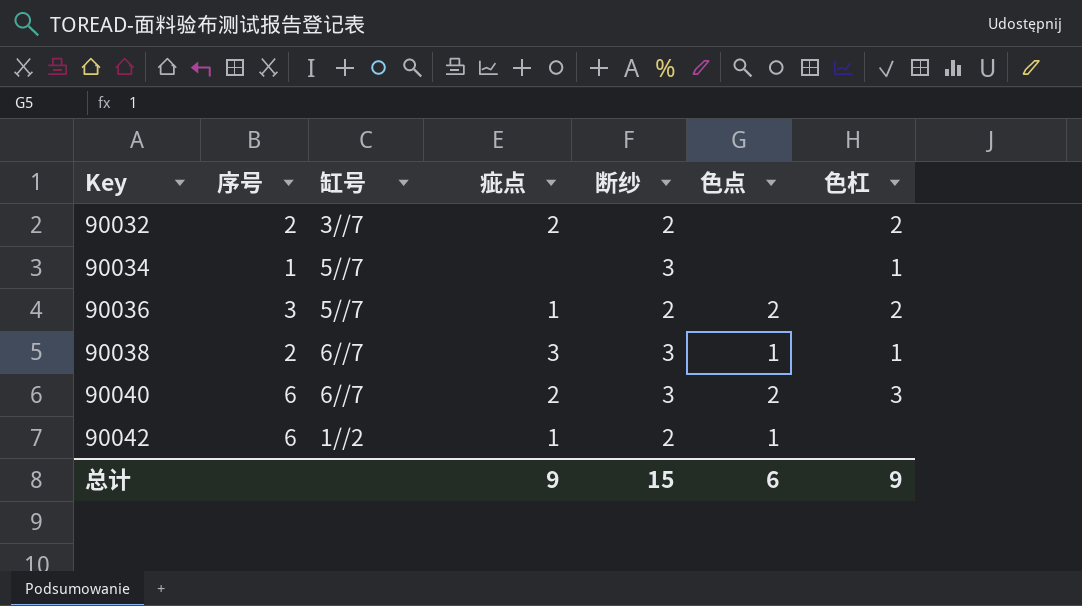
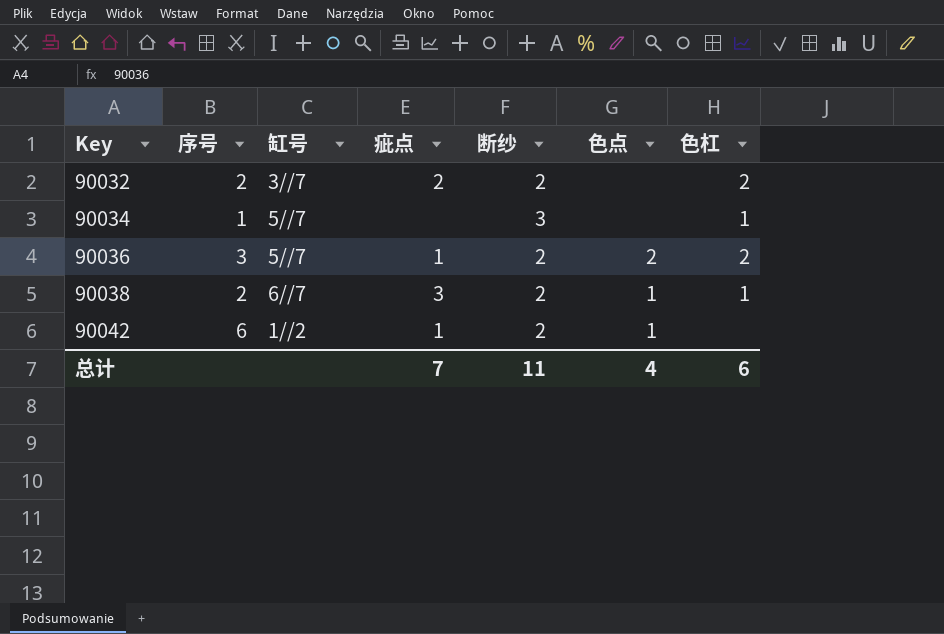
row 90040: 6 | 6//7 | 2 | 3 | 2 | 3 -> none
90038 | 断纱: 3 -> 2
总计 | 疵点: 9 -> 7
总计 | 断纱: 15 -> 11
总计 | 色点: 6 -> 4
总计 | 色杠: 9 -> 6

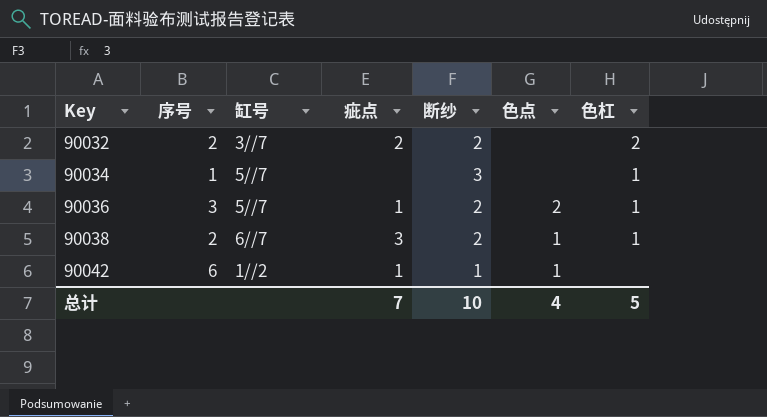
90036 | 色杠: 2 -> 1
90042 | 断纱: 2 -> 1
总计 | 断纱: 11 -> 10
总计 | 色杠: 6 -> 5

